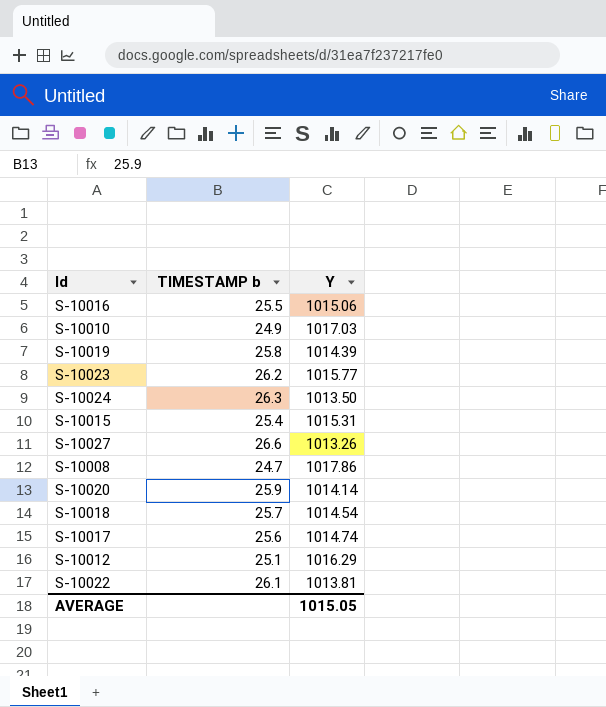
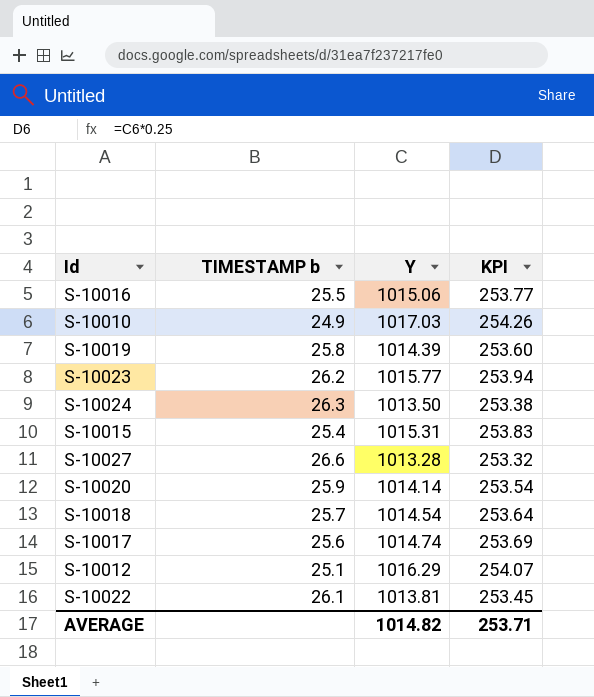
column KPI | formula: none -> [Y] * 0.25
row S-10008: 24.7 | 1017.86 -> none
S-10027 | Y: 1013.26 -> 1013.28
AVERAGE | Y: 1015.05 -> 1014.82

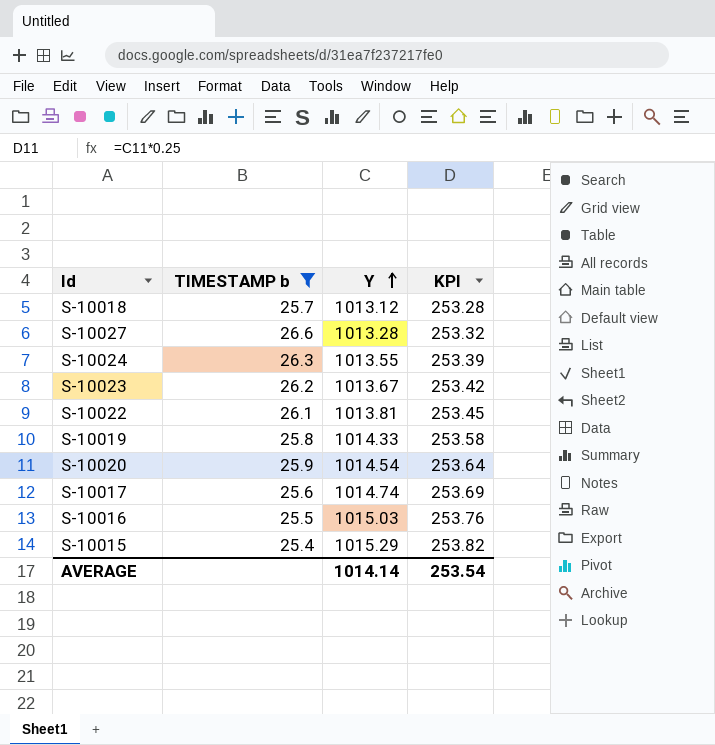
filter: none -> TIMESTAMP b >= 25.4
row order: none -> Y ascending
S-10018 | Y: 1014.54 -> 1013.12
S-10018 | KPI: 253.64 -> 253.28
S-10024 | Y: 1013.50 -> 1013.55
S-10024 | KPI: 253.38 -> 253.39
S-10023 | Y: 1015.77 -> 1013.67
S-10023 | KPI: 253.94 -> 253.42
S-10019 | Y: 1014.39 -> 1014.33
S-10019 | KPI: 253.60 -> 253.58
S-10020 | Y: 1014.14 -> 1014.54
S-10020 | KPI: 253.54 -> 253.64
S-10016 | Y: 1015.06 -> 1015.03
S-10016 | KPI: 253.77 -> 253.76
S-10015 | Y: 1015.31 -> 1015.29
S-10015 | KPI: 253.83 -> 253.82
AVERAGE | Y: 1014.82 -> 1014.14
AVERAGE | KPI: 253.71 -> 253.54

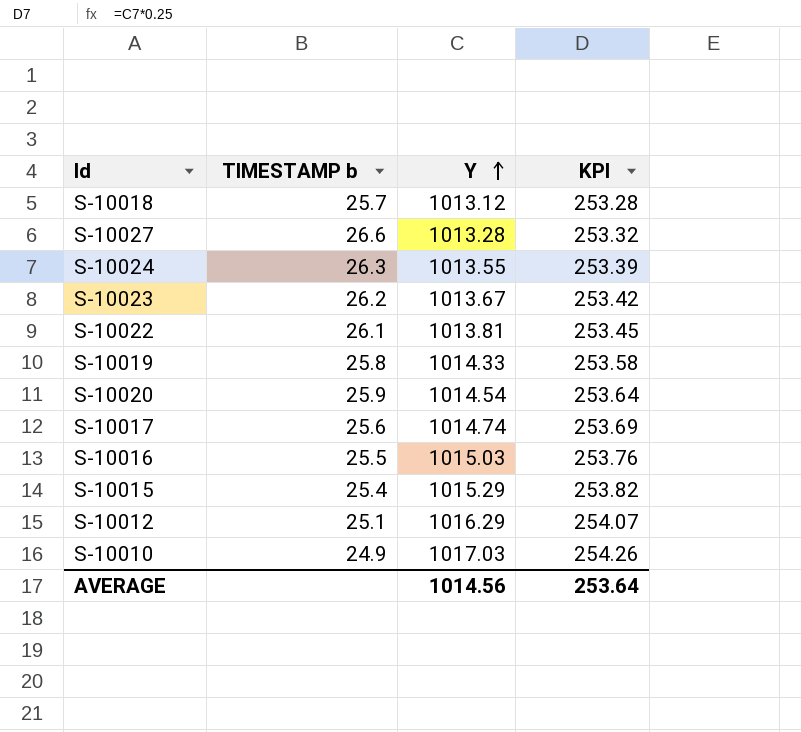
filter: TIMESTAMP b >= 25.4 -> none
AVERAGE | Y: 1014.14 -> 1014.56
AVERAGE | KPI: 253.54 -> 253.64

